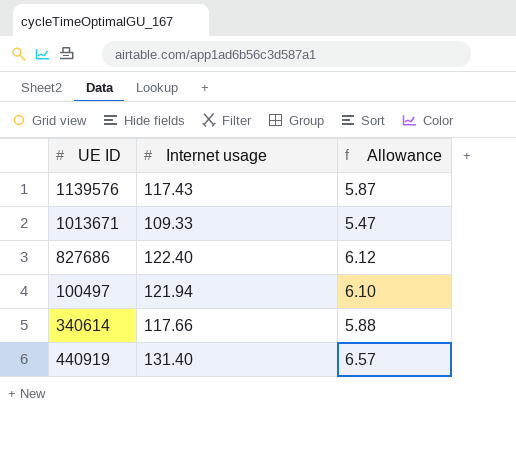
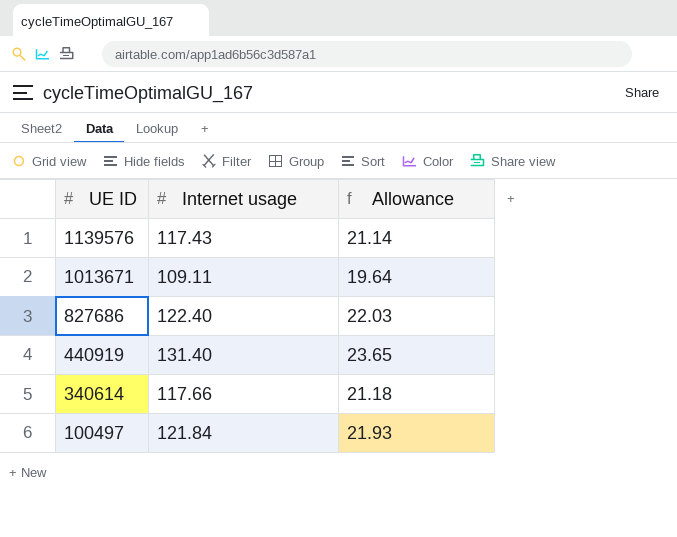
row order: none -> UE ID descending
column Allowance | formula: [Internet usage] * 0.05 -> [Internet usage] * 0.18
1013671 | Internet usage: 109.33 -> 109.11
100497 | Internet usage: 121.94 -> 121.84

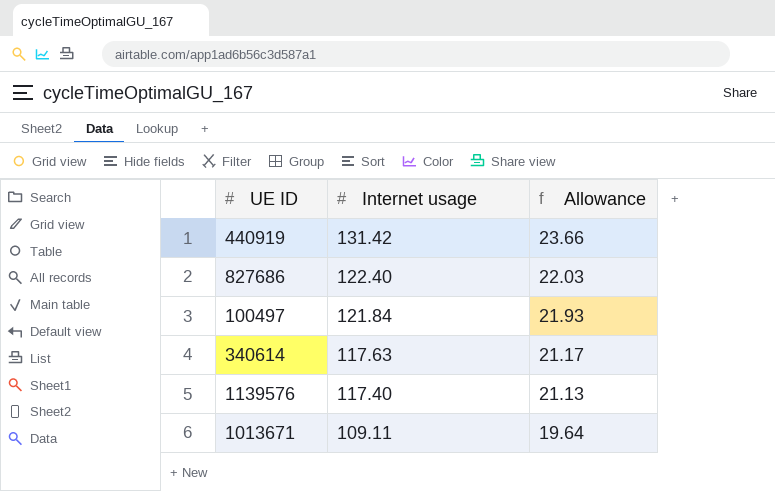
row order: UE ID descending -> Internet usage descending
440919 | Internet usage: 131.40 -> 131.42
440919 | Allowance: 23.65 -> 23.66
340614 | Internet usage: 117.66 -> 117.63
340614 | Allowance: 21.18 -> 21.17
1139576 | Internet usage: 117.43 -> 117.40
1139576 | Allowance: 21.14 -> 21.13

